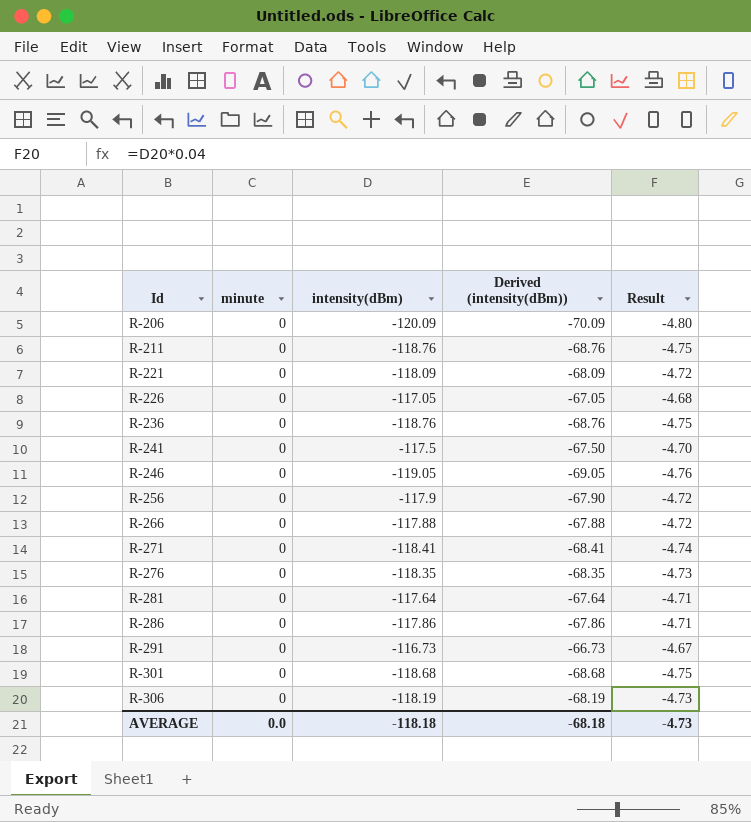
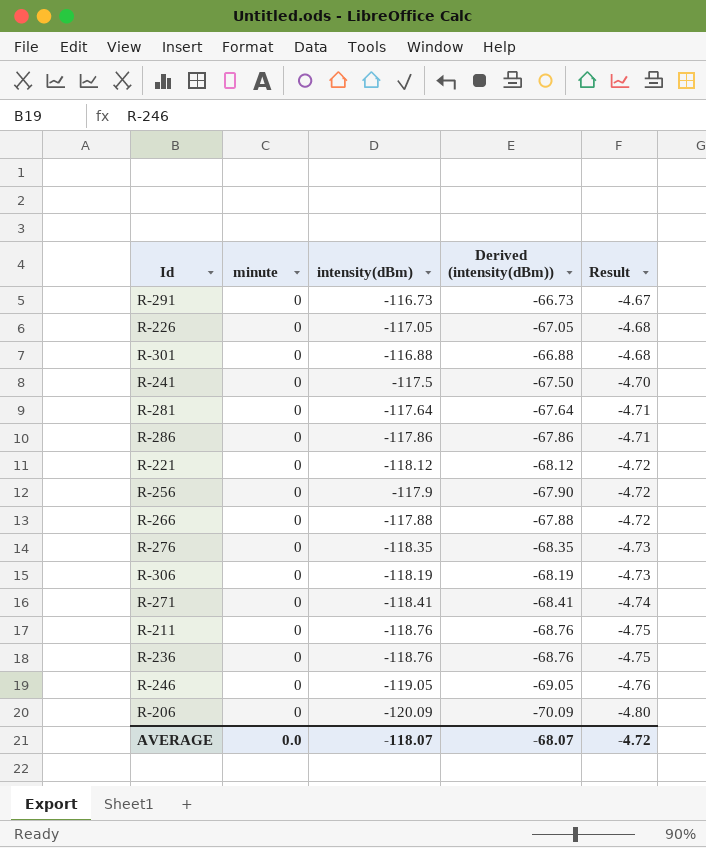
row order: Id ascending -> Result descending
R-301 | intensity(dBm): -118.68 -> -116.88
R-301 | Derived (intensity(dBm)): -68.68 -> -66.88
R-301 | Result: -4.75 -> -4.68
R-221 | intensity(dBm): -118.09 -> -118.12
R-221 | Derived (intensity(dBm)): -68.09 -> -68.12
AVERAGE | intensity(dBm): -118.18 -> -118.07
AVERAGE | Derived (intensity(dBm)): -68.18 -> -68.07
AVERAGE | Result: -4.73 -> -4.72

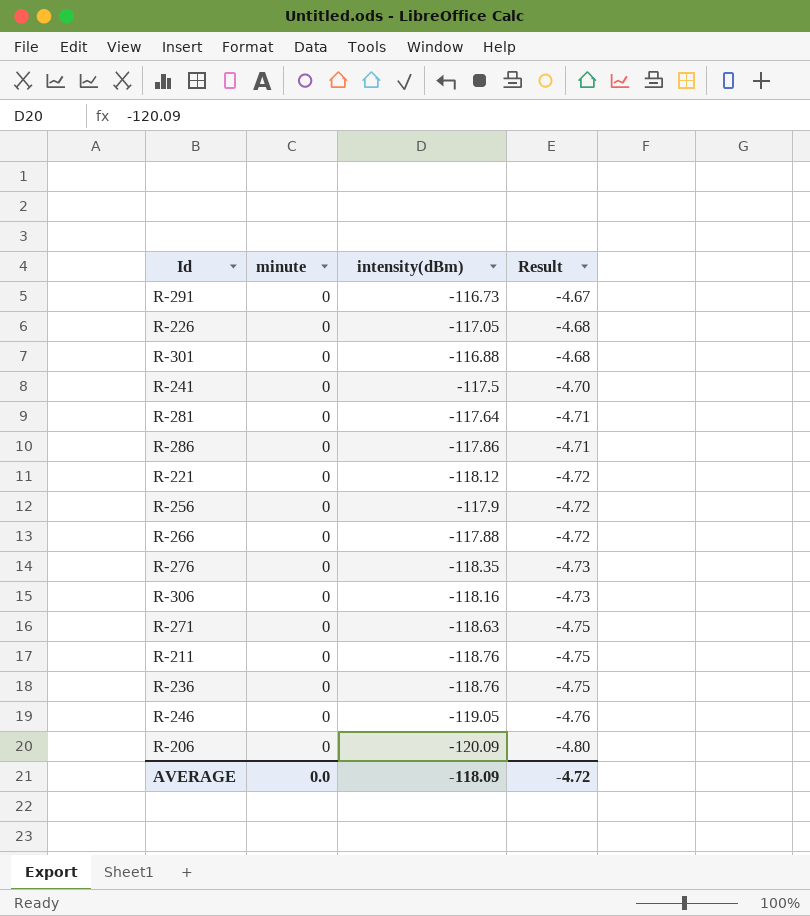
column Derived (intensity(dBm)) | formula: [intensity(dBm)] + 50 -> none
R-306 | intensity(dBm): -118.19 -> -118.16
R-271 | intensity(dBm): -118.41 -> -118.63
R-271 | Result: -4.74 -> -4.75
AVERAGE | intensity(dBm): -118.07 -> -118.09

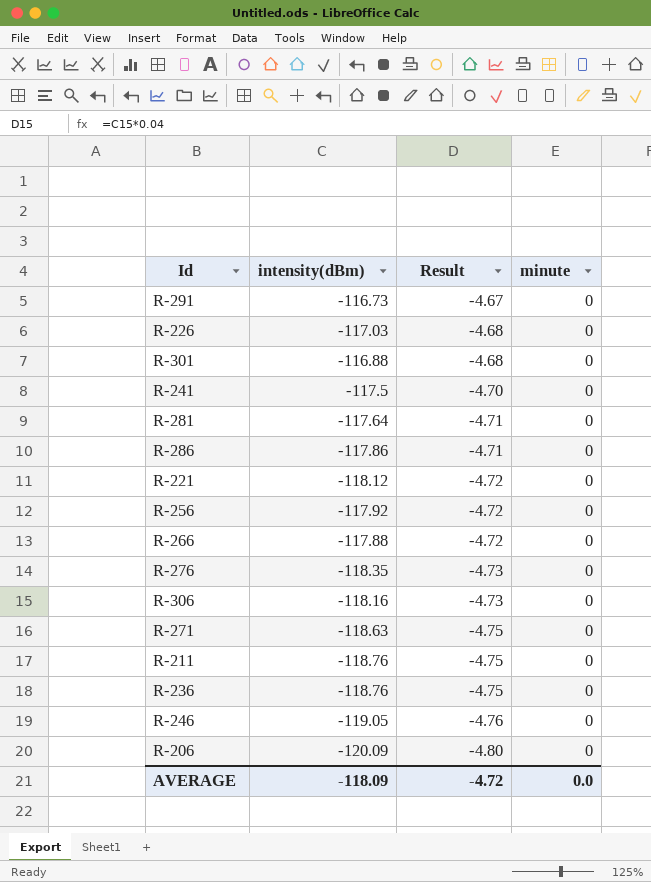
column minute | position: 2 -> 4
R-226 | intensity(dBm): -117.05 -> -117.03
R-256 | intensity(dBm): -117.9 -> -117.92

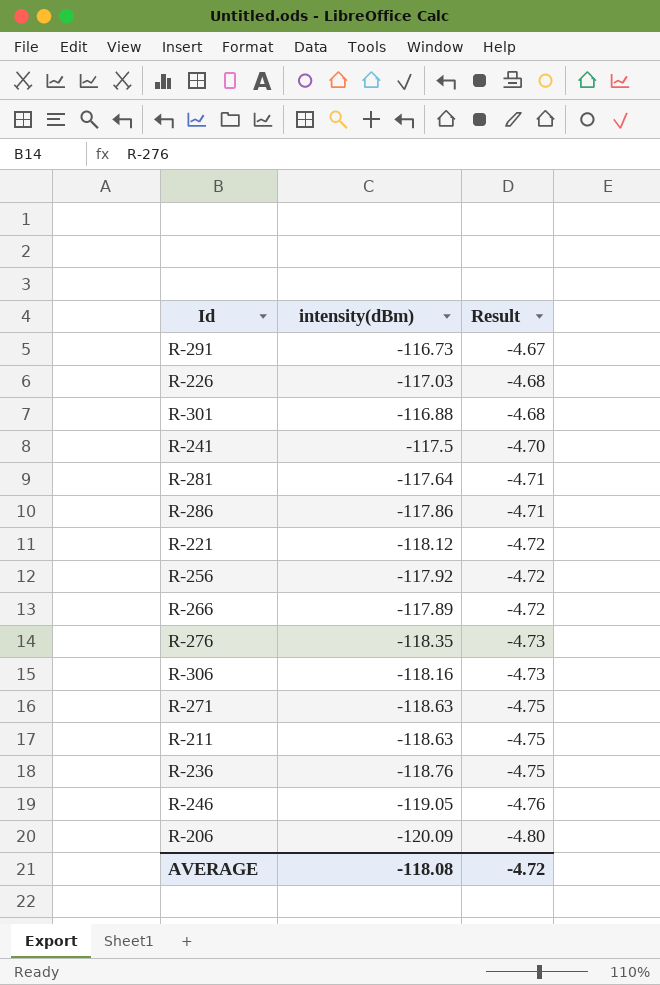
column minute | position: 4 -> none
R-266 | intensity(dBm): -117.88 -> -117.89
R-211 | intensity(dBm): -118.76 -> -118.63
AVERAGE | intensity(dBm): -118.09 -> -118.08

